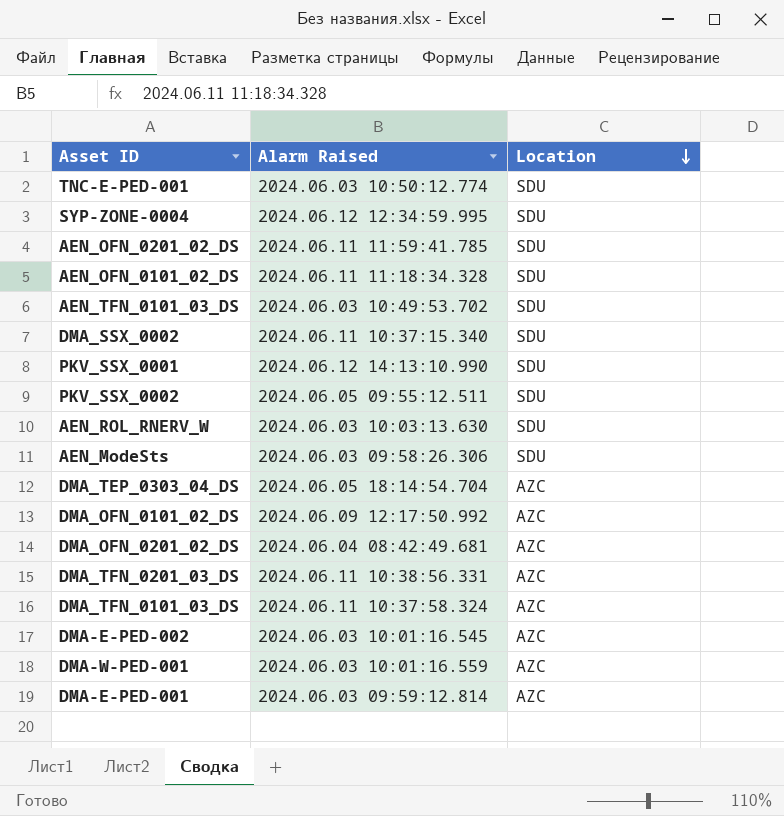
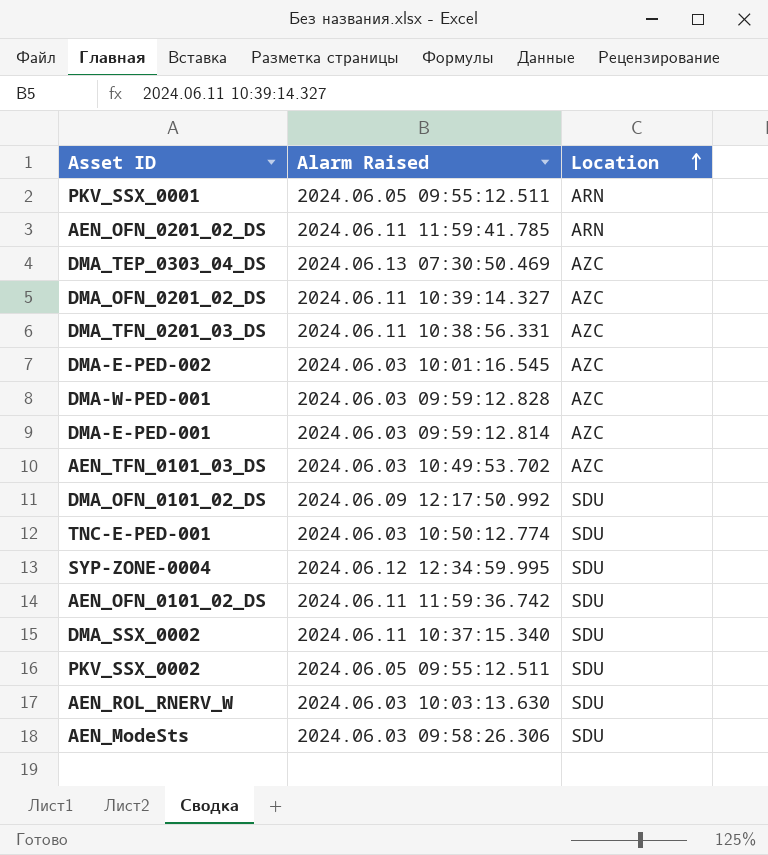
row order: Location descending -> Location ascending
row DMA_TFN_0101_03_DS: 2024.06.11 10:37:58.324 | AZC -> none
PKV_SSX_0001 | Alarm Raised: 2024.06.12 14:13:10.990 -> 2024.06.05 09:55:12.511
PKV_SSX_0001 | Location: SDU -> ARN
AEN_OFN_0201_02_DS | Location: SDU -> ARN
DMA_TEP_0303_04_DS | Alarm Raised: 2024.06.05 18:14:54.704 -> 2024.06.13 07:30:50.469
DMA_OFN_0201_02_DS | Alarm Raised: 2024.06.04 08:42:49.681 -> 2024.06.11 10:39:14.327
DMA-W-PED-001 | Alarm Raised: 2024.06.03 10:01:16.559 -> 2024.06.03 09:59:12.828
AEN_TFN_0101_03_DS | Location: SDU -> AZC
DMA_OFN_0101_02_DS | Location: AZC -> SDU
AEN_OFN_0101_02_DS | Alarm Raised: 2024.06.11 11:18:34.328 -> 2024.06.11 11:59:36.742

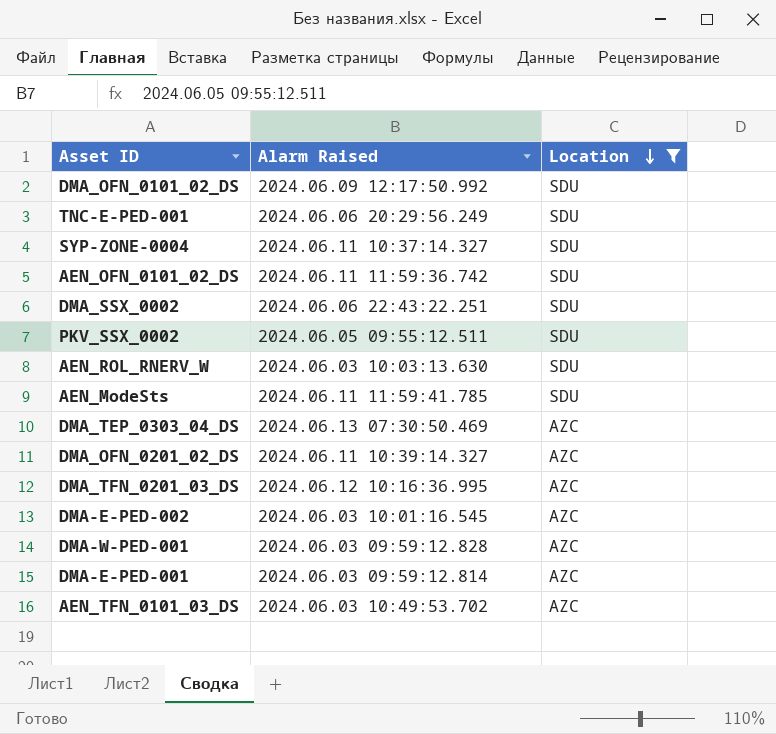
filter: none -> Location != ARN
row order: Location ascending -> Location descending
TNC-E-PED-001 | Alarm Raised: 2024.06.03 10:50:12.774 -> 2024.06.06 20:29:56.249
SYP-ZONE-0004 | Alarm Raised: 2024.06.12 12:34:59.995 -> 2024.06.11 10:37:14.327
DMA_SSX_0002 | Alarm Raised: 2024.06.11 10:37:15.340 -> 2024.06.06 22:43:22.251
AEN_ModeSts | Alarm Raised: 2024.06.03 09:58:26.306 -> 2024.06.11 11:59:41.785
DMA_TFN_0201_03_DS | Alarm Raised: 2024.06.11 10:38:56.331 -> 2024.06.12 10:16:36.995

